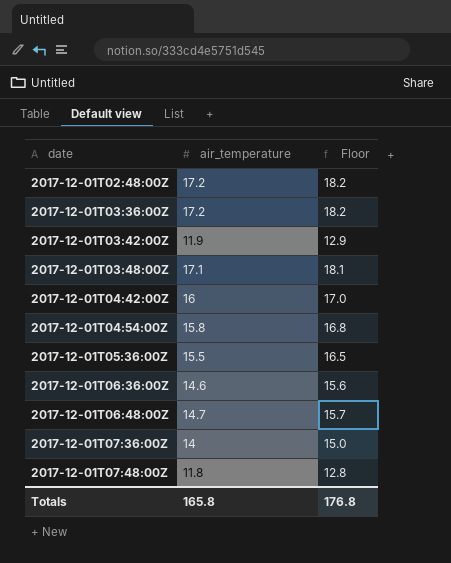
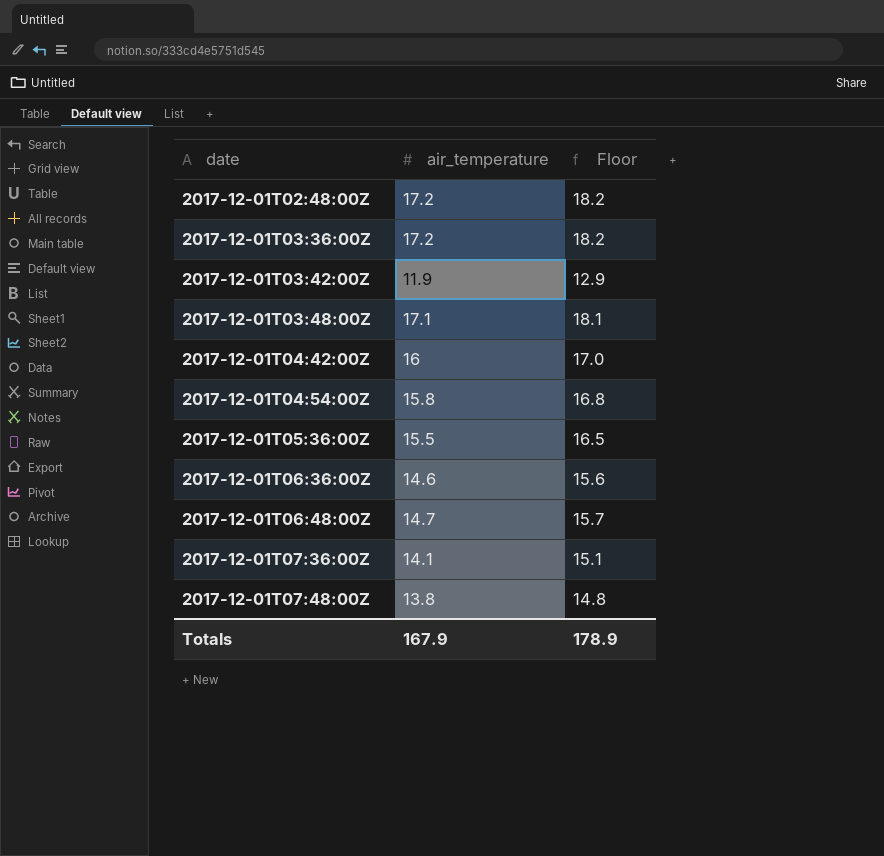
2017-12-01T07:36:00Z | air_temperature: 14 -> 14.1
2017-12-01T07:36:00Z | Floor: 15.0 -> 15.1
2017-12-01T07:48:00Z | air_temperature: 11.8 -> 13.8
2017-12-01T07:48:00Z | Floor: 12.8 -> 14.8
Totals | air_temperature: 165.8 -> 167.9
Totals | Floor: 176.8 -> 178.9

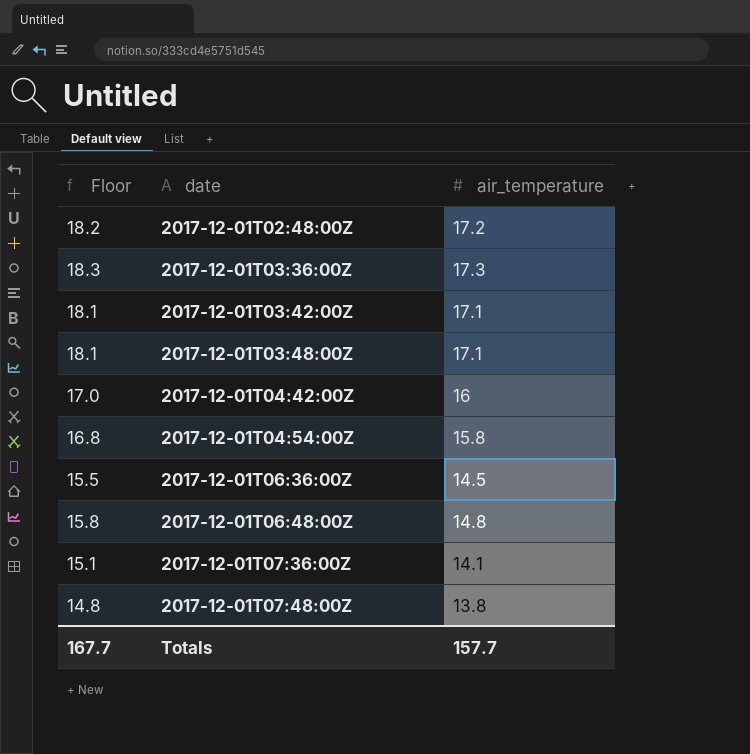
column Floor | position: 3 -> 1
row 2017-12-01T05:36:00Z: 15.5 | 16.5 -> none
2017-12-01T03:36:00Z | Floor: 18.2 -> 18.3
2017-12-01T03:36:00Z | air_temperature: 17.2 -> 17.3
2017-12-01T03:42:00Z | Floor: 12.9 -> 18.1
2017-12-01T03:42:00Z | air_temperature: 11.9 -> 17.1
2017-12-01T06:36:00Z | Floor: 15.6 -> 15.5
2017-12-01T06:36:00Z | air_temperature: 14.6 -> 14.5
2017-12-01T06:48:00Z | Floor: 15.7 -> 15.8
2017-12-01T06:48:00Z | air_temperature: 14.7 -> 14.8
Totals | Floor: 178.9 -> 167.7
Totals | air_temperature: 167.9 -> 157.7

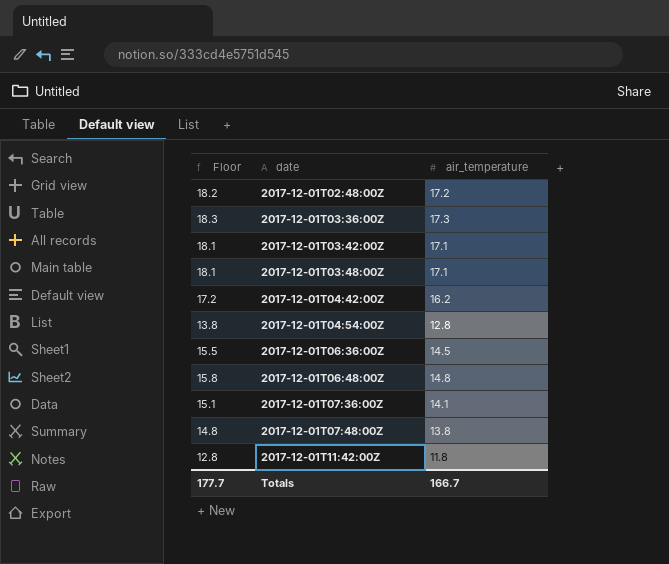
2017-12-01T04:42:00Z | Floor: 17.0 -> 17.2
2017-12-01T04:42:00Z | air_temperature: 16 -> 16.2
2017-12-01T04:54:00Z | Floor: 16.8 -> 13.8
2017-12-01T04:54:00Z | air_temperature: 15.8 -> 12.8
row 2017-12-01T11:42:00Z: none -> 12.8 | 11.8
Totals | Floor: 167.7 -> 177.7
Totals | air_temperature: 157.7 -> 166.7

